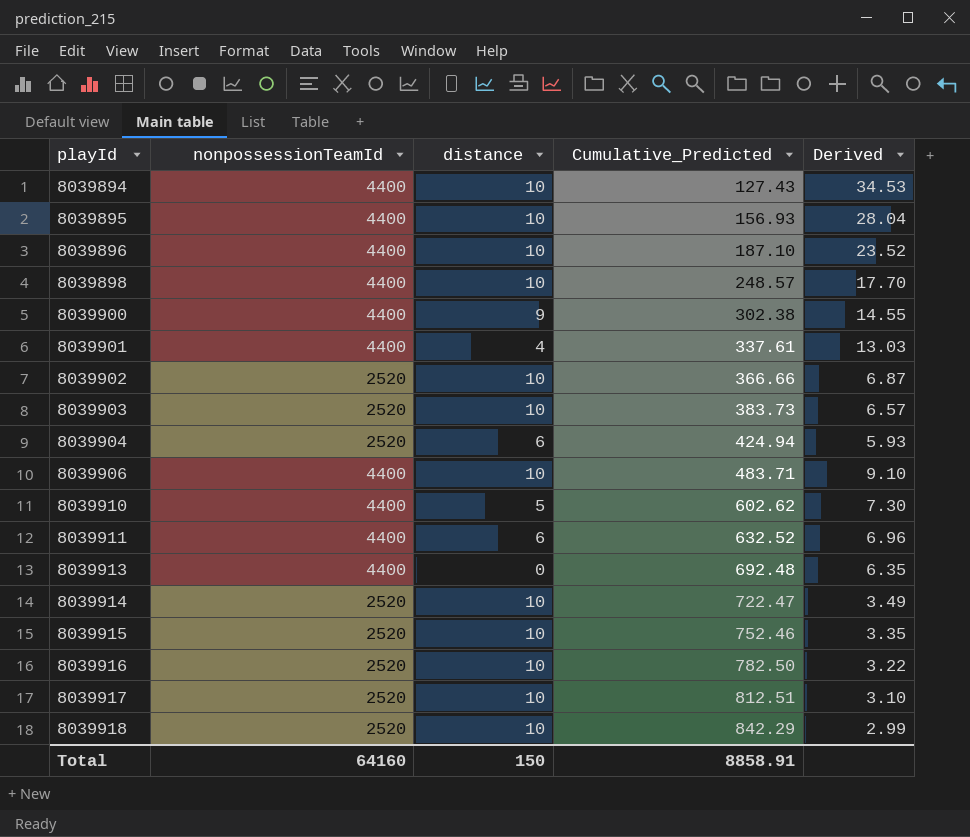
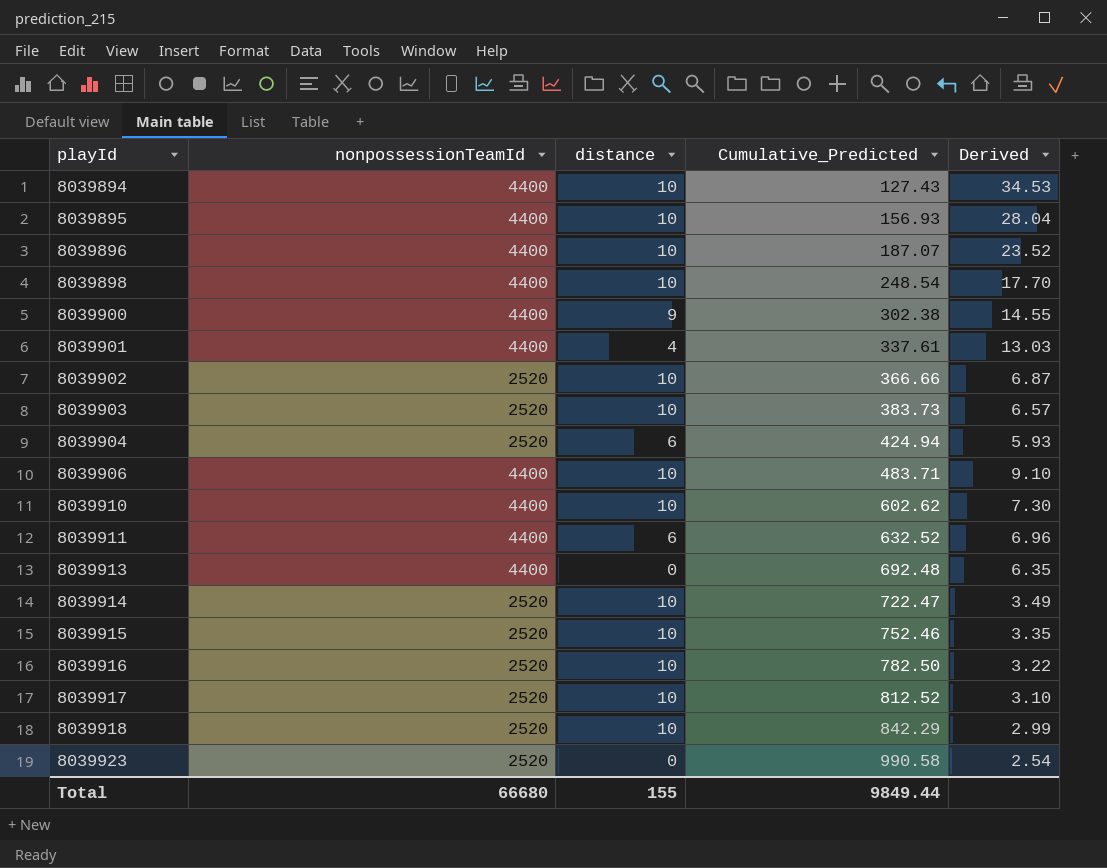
8039896 | Cumulative_Predicted: 187.10 -> 187.07
8039898 | Cumulative_Predicted: 248.57 -> 248.54
8039910 | distance: 5 -> 10
8039917 | Cumulative_Predicted: 812.51 -> 812.52
row 8039923: none -> 2520 | 0 | 990.58 | 2.54
Total | nonpossessionTeamId: 64160 -> 66680
Total | distance: 150 -> 155
Total | Cumulative_Predicted: 8858.91 -> 9849.44

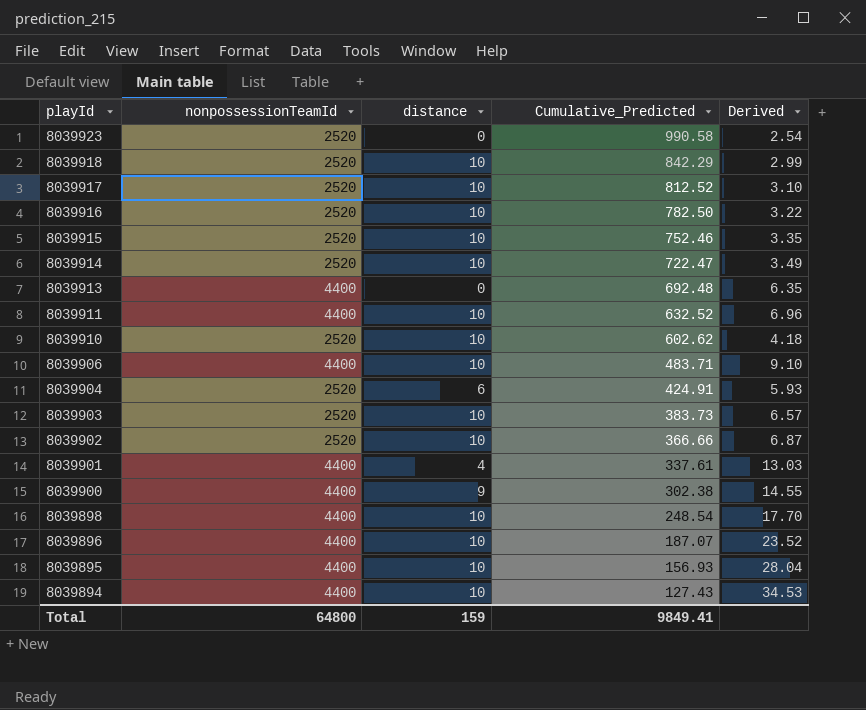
row order: playId ascending -> playId descending
8039911 | distance: 6 -> 10
8039910 | nonpossessionTeamId: 4400 -> 2520
8039910 | Derived: 7.30 -> 4.18
8039904 | Cumulative_Predicted: 424.94 -> 424.91
Total | nonpossessionTeamId: 66680 -> 64800
Total | distance: 155 -> 159
Total | Cumulative_Predicted: 9849.44 -> 9849.41

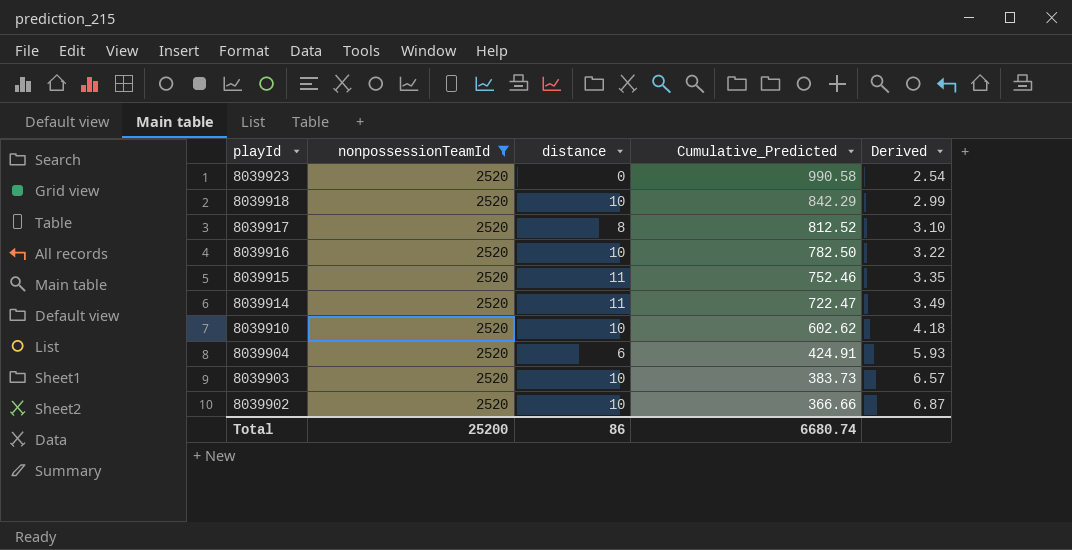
filter: none -> nonpossessionTeamId = 2520
8039917 | distance: 10 -> 8
8039915 | distance: 10 -> 11
8039914 | distance: 10 -> 11
Total | nonpossessionTeamId: 64800 -> 25200
Total | distance: 159 -> 86
Total | Cumulative_Predicted: 9849.41 -> 6680.74

